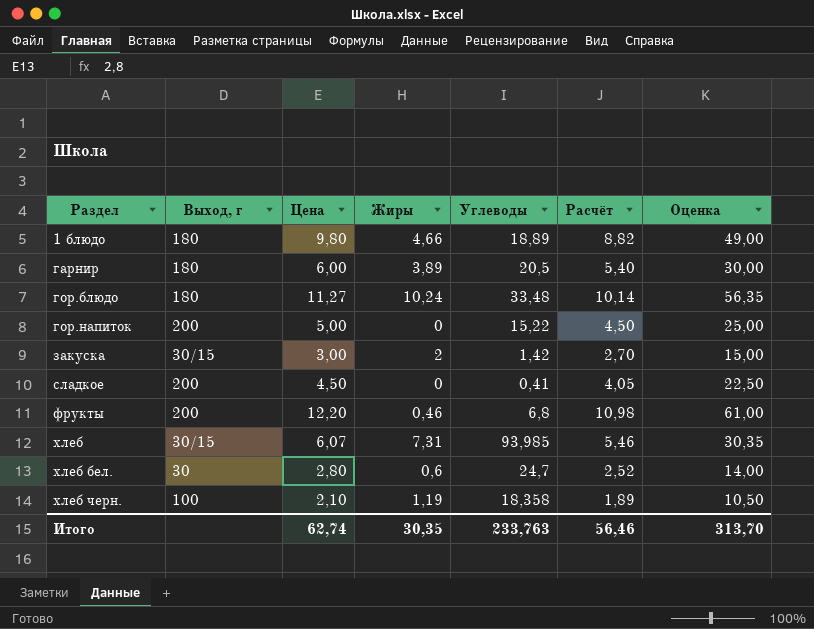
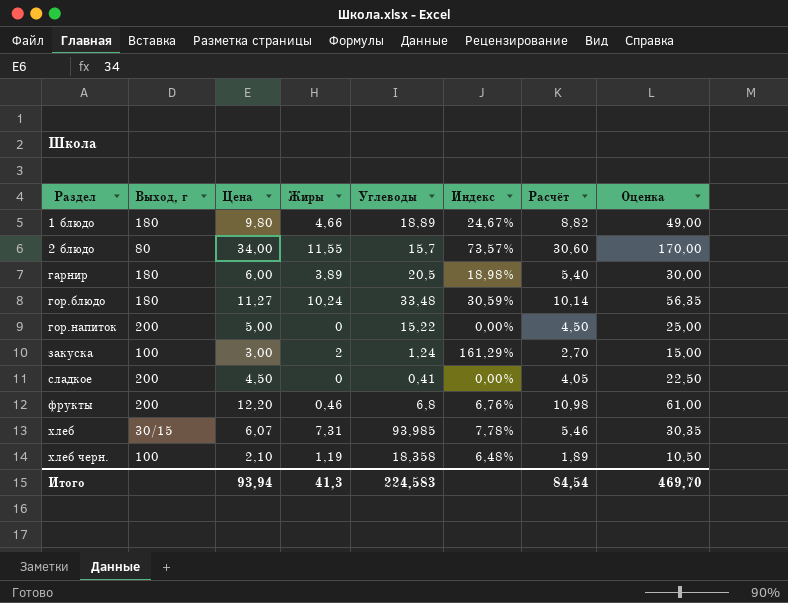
column Индекс | formula: none -> [Жиры] / [Углеводы]
row хлеб бел.: 30 | 2,80 | 0,6 | 24,7 | 2,52 | 14,00 -> none
row 2 блюдо: none -> 80 | 34,00 | 11,55 | 15,7 | 73,57% | 30,60 | 170,00
закуска | Выход, г: 30/15 -> 100
закуска | Углеводы: 1,42 -> 1,24
Итого | Цена: 62,74 -> 93,94
Итого | Жиры: 30,35 -> 41,3
Итого | Углеводы: 233,763 -> 224,583
Итого | Расчёт: 56,46 -> 84,54
Итого | Оценка: 313,70 -> 469,70

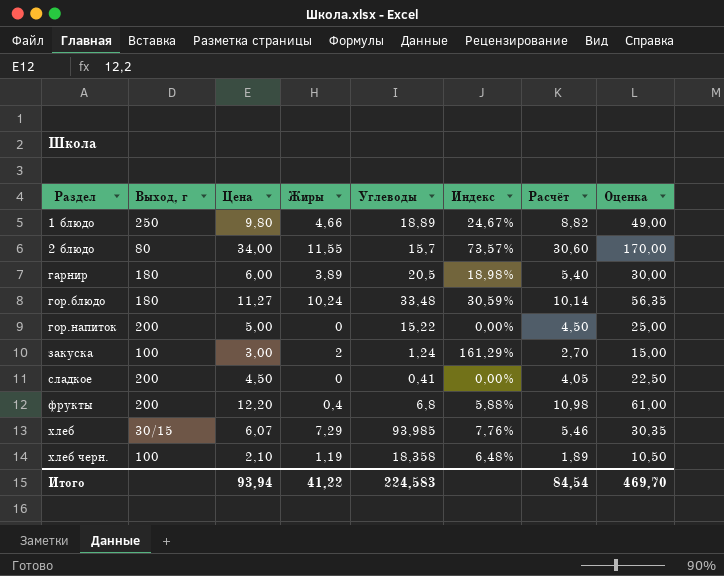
1 блюдо | Выход, г: 180 -> 250
фрукты | Жиры: 0,46 -> 0,4
фрукты | Индекс: 6,76% -> 5,88%
хлеб | Жиры: 7,31 -> 7,29
хлеб | Индекс: 7,78% -> 7,76%
Итого | Жиры: 41,3 -> 41,22

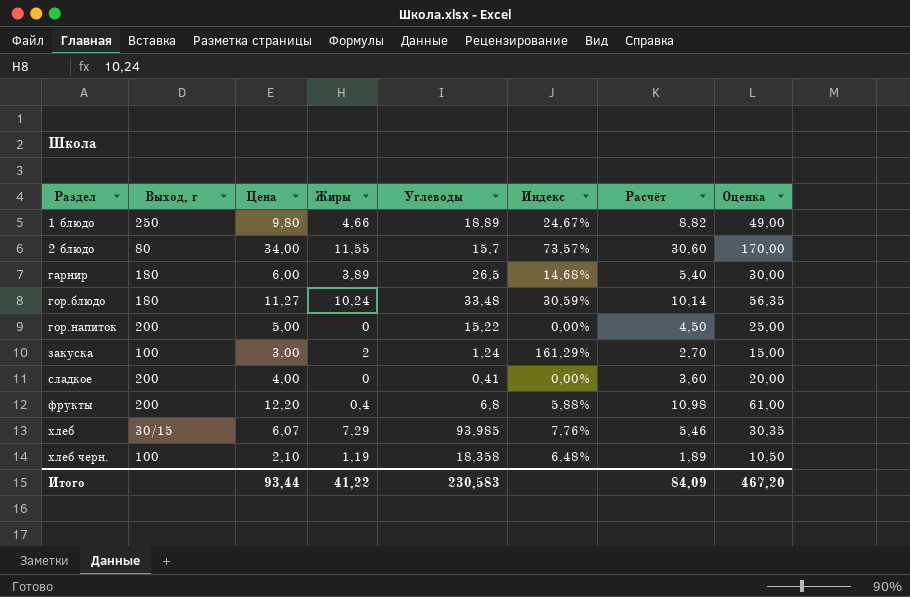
гарнир | Углеводы: 20,5 -> 26,5
гарнир | Индекс: 18,98% -> 14,68%
сладкое | Цена: 4,50 -> 4,00
сладкое | Расчёт: 4,05 -> 3,60
сладкое | Оценка: 22,50 -> 20,00
Итого | Цена: 93,94 -> 93,44
Итого | Углеводы: 224,583 -> 230,583
Итого | Расчёт: 84,54 -> 84,09
Итого | Оценка: 469,70 -> 467,20

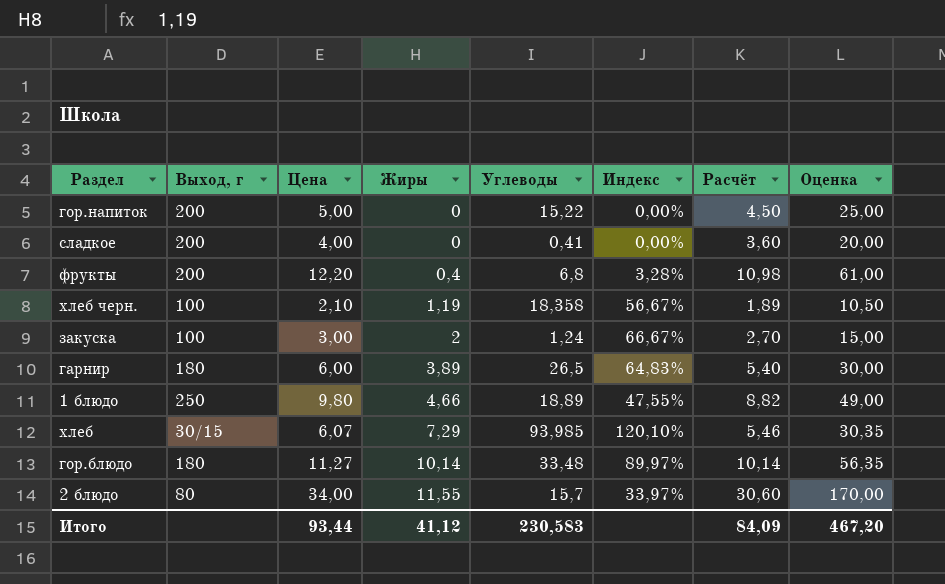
row order: Раздел ascending -> Жиры ascending
column Индекс | formula: [Жиры] / [Углеводы] -> [Жиры] / [Цена]
гор.блюдо | Жиры: 10,24 -> 10,14
Итого | Жиры: 41,22 -> 41,12

